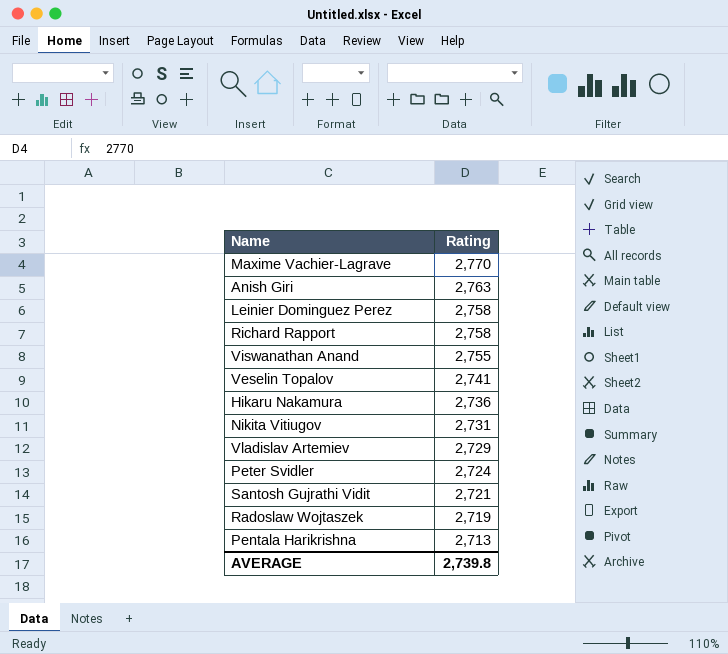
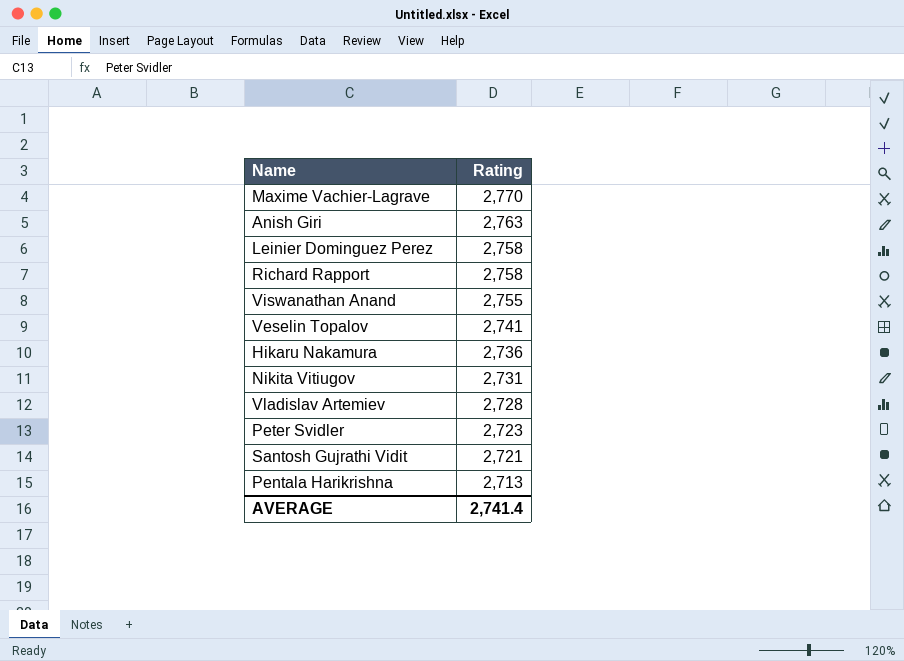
row Radoslaw Wojtaszek: 2,719 -> none
Vladislav Artemiev | Rating: 2,729 -> 2,728
Peter Svidler | Rating: 2,724 -> 2,723
AVERAGE | Rating: 2,739.8 -> 2,741.4

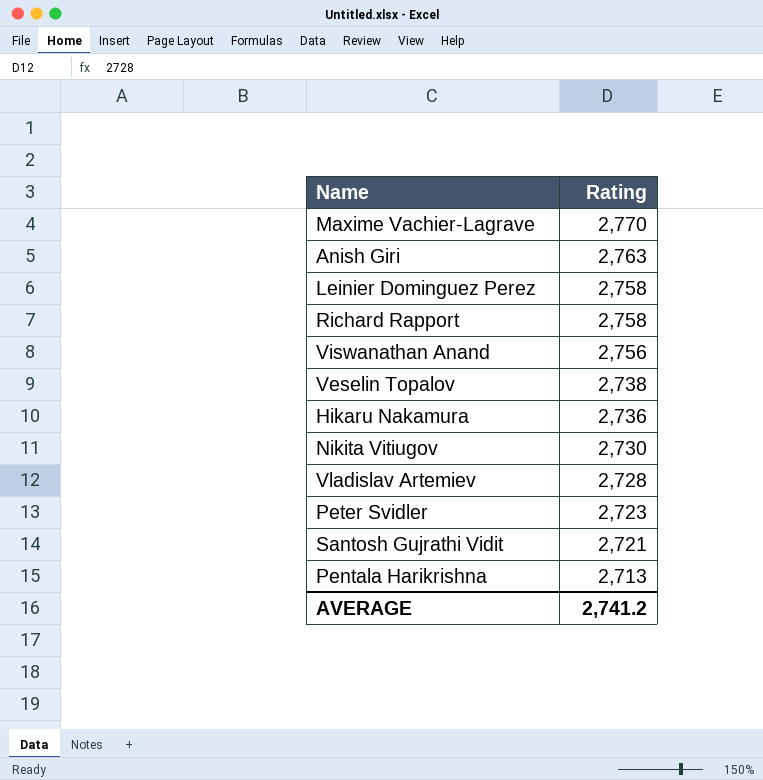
Viswanathan Anand | Rating: 2,755 -> 2,756
Veselin Topalov | Rating: 2,741 -> 2,738
Nikita Vitiugov | Rating: 2,731 -> 2,730
AVERAGE | Rating: 2,741.4 -> 2,741.2

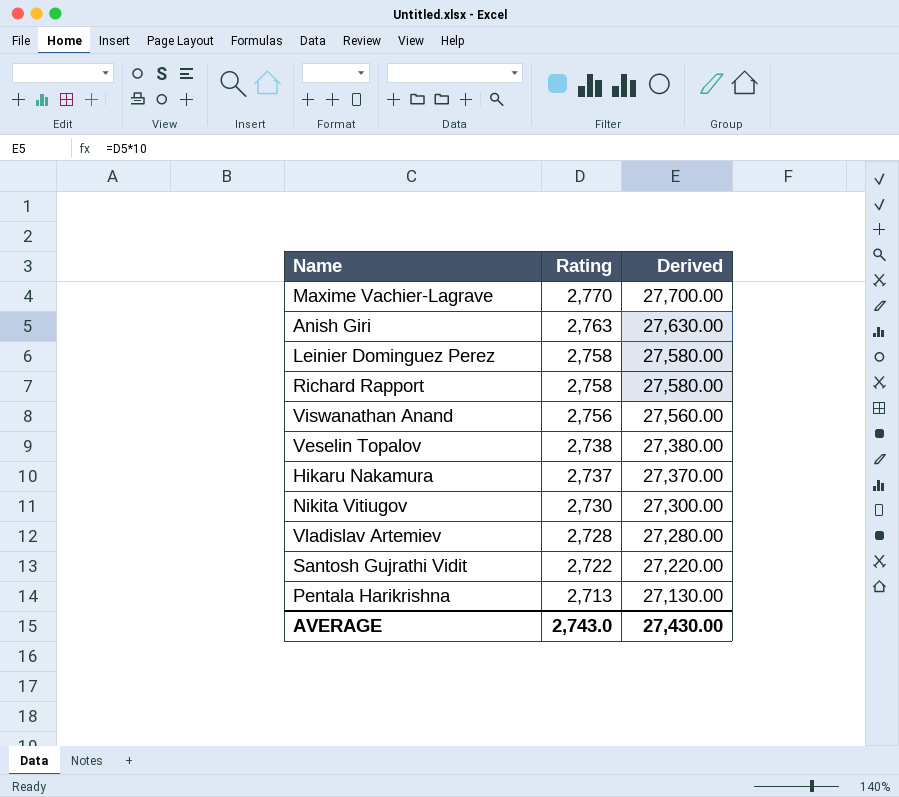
column Derived | formula: none -> [Rating] * 10
row Peter Svidler: 2,723 -> none
Hikaru Nakamura | Rating: 2,736 -> 2,737
Santosh Gujrathi Vidit | Rating: 2,721 -> 2,722
AVERAGE | Rating: 2,741.2 -> 2,743.0

